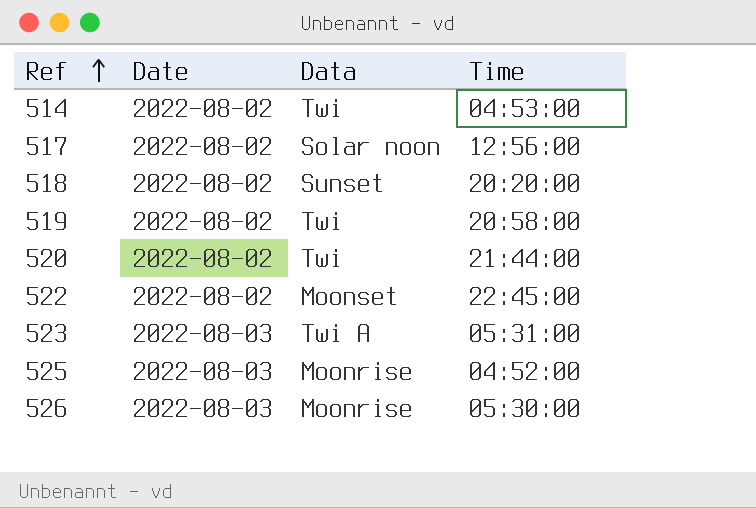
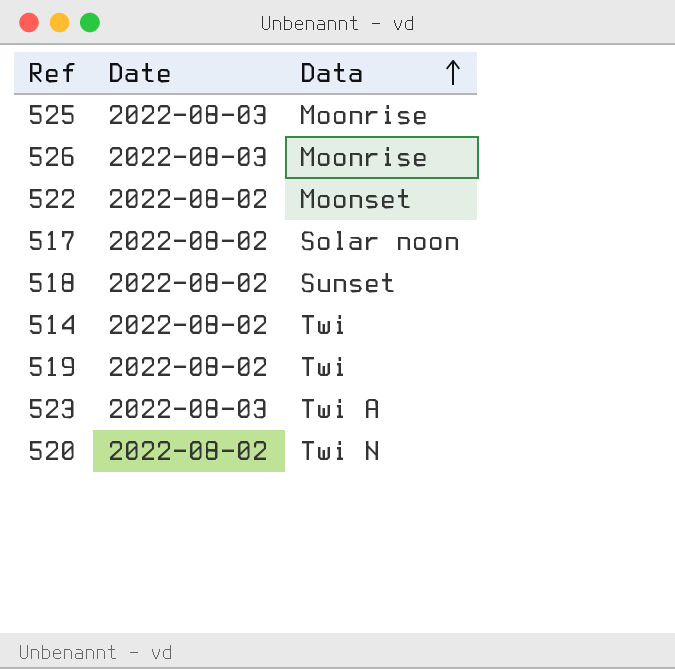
row order: Ref ascending -> Data ascending
column Time | position: 4 -> none
520 | Data: Twi -> Twi N

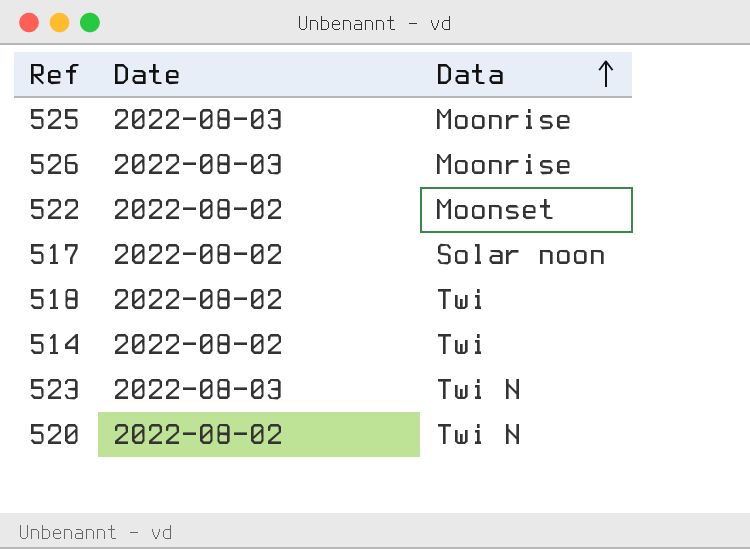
row 519: 2022-08-02 | Twi -> none
518 | Data: Sunset -> Twi
523 | Data: Twi A -> Twi N

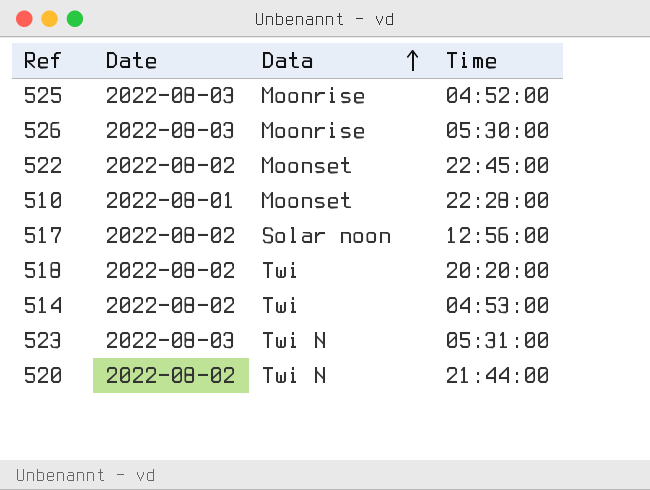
column Time | position: none -> 4
row 510: none -> 2022-08-01 | Moonset | 22:28:00

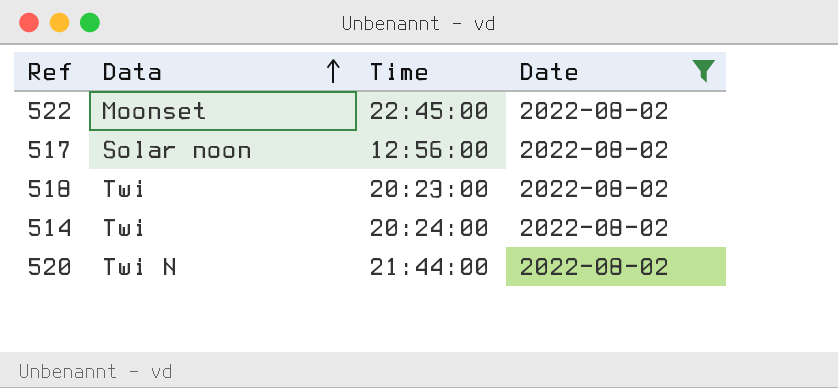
filter: none -> Date = 2022-08-02
column Date | position: 2 -> 4
518 | Time: 20:20:00 -> 20:23:00
514 | Time: 04:53:00 -> 20:24:00

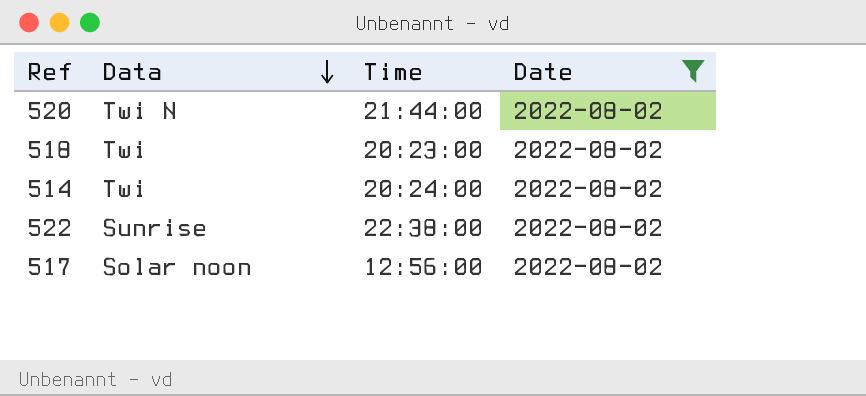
row order: Data ascending -> Data descending
522 | Data: Moonset -> Sunrise
522 | Time: 22:45:00 -> 22:38:00

